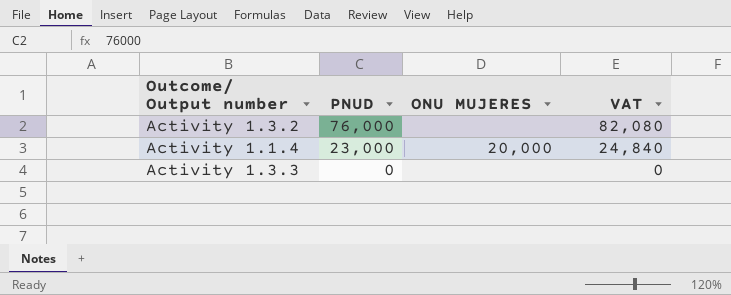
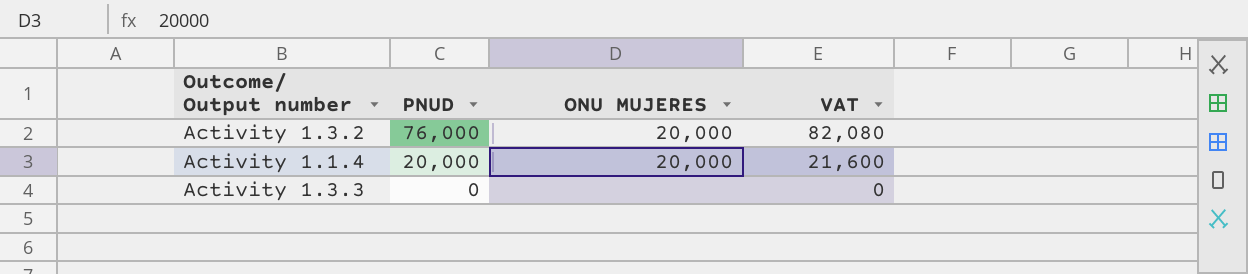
Activity 1.3.2 | ONU MUJERES: none -> 20,000
Activity 1.1.4 | PNUD: 23,000 -> 20,000
Activity 1.1.4 | VAT: 24,840 -> 21,600

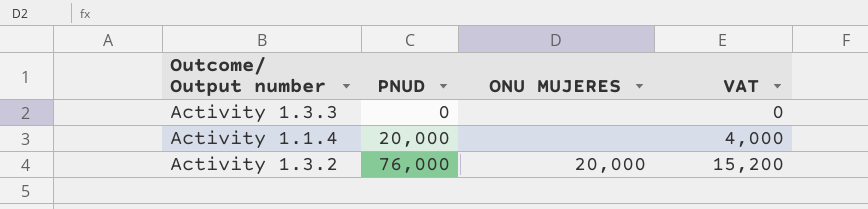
row order: PNUD descending -> PNUD ascending
column VAT | formula: [PNUD] * 1.08 -> [PNUD] * 0.2
Activity 1.1.4 | ONU MUJERES: 20,000 -> none

